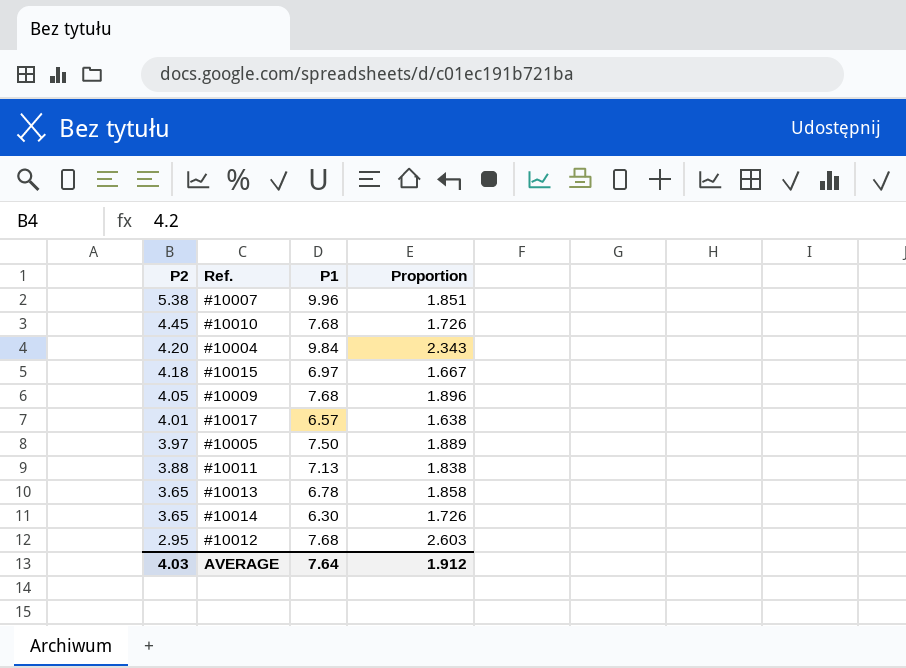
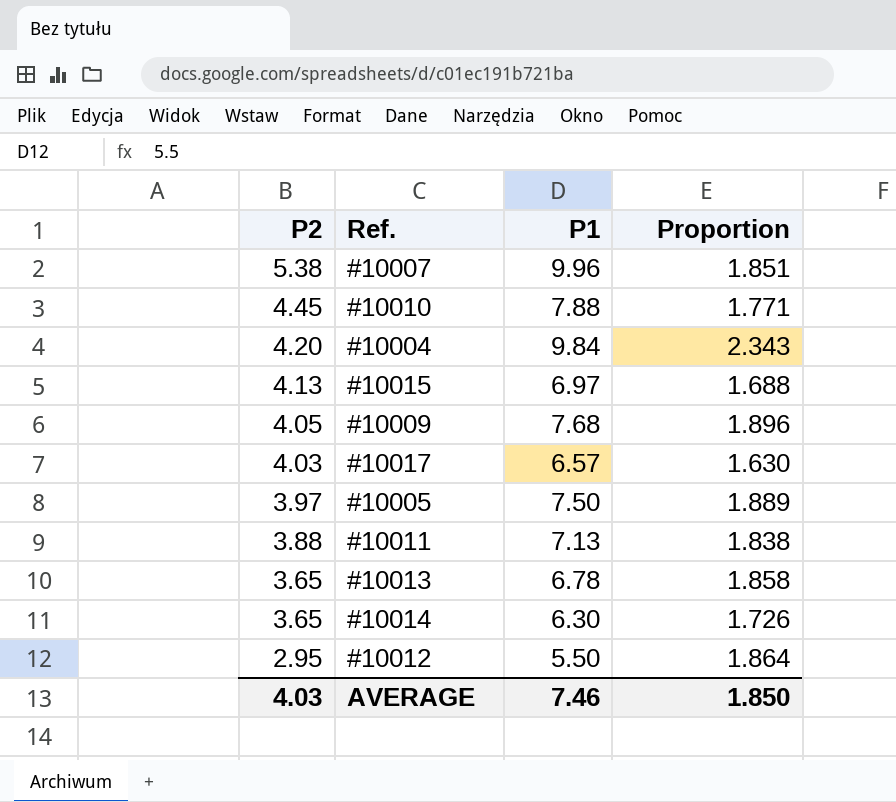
#10010 | P1: 7.68 -> 7.88
#10010 | Proportion: 1.726 -> 1.771
#10015 | P2: 4.18 -> 4.13
#10015 | Proportion: 1.667 -> 1.688
#10017 | P2: 4.01 -> 4.03
#10017 | Proportion: 1.638 -> 1.630
#10012 | P1: 7.68 -> 5.50
#10012 | Proportion: 2.603 -> 1.864
AVERAGE | P1: 7.64 -> 7.46
AVERAGE | Proportion: 1.912 -> 1.850

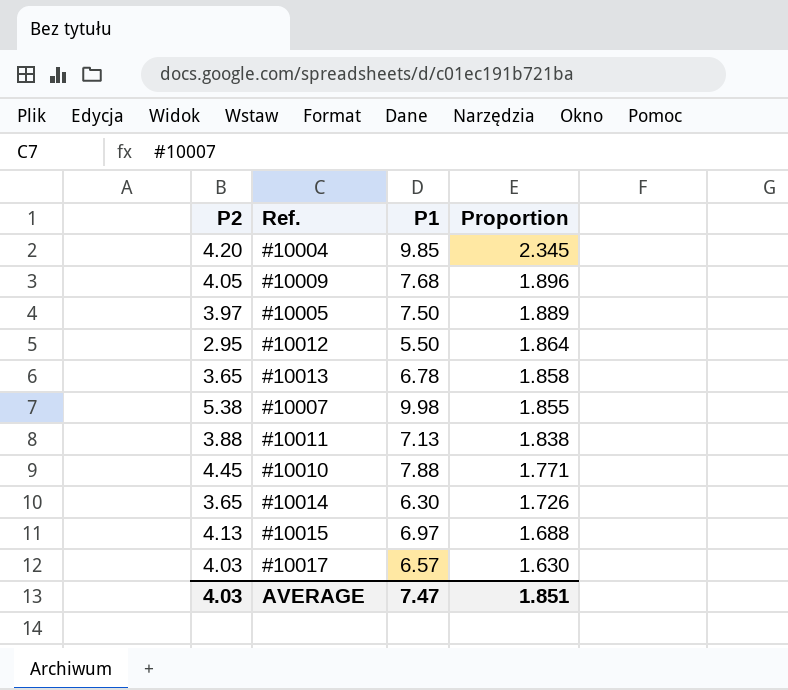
row order: P2 descending -> Proportion descending
#10004 | P1: 9.84 -> 9.85
#10004 | Proportion: 2.343 -> 2.345
#10007 | P1: 9.96 -> 9.98
#10007 | Proportion: 1.851 -> 1.855
AVERAGE | P1: 7.46 -> 7.47
AVERAGE | Proportion: 1.850 -> 1.851

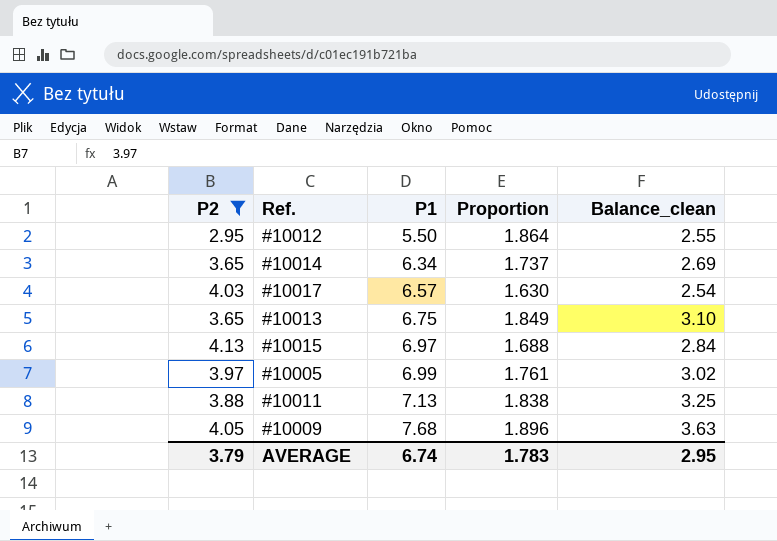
filter: none -> P2 <= 4.13
row order: Proportion descending -> P1 ascending
column Balance_clean | formula: none -> [P1] - [P2]
#10014 | P1: 6.30 -> 6.34
#10014 | Proportion: 1.726 -> 1.737
#10013 | P1: 6.78 -> 6.75
#10013 | Proportion: 1.858 -> 1.849
#10005 | P1: 7.50 -> 6.99
#10005 | Proportion: 1.889 -> 1.761
AVERAGE | P2: 4.03 -> 3.79
AVERAGE | P1: 7.47 -> 6.74
AVERAGE | Proportion: 1.851 -> 1.783

